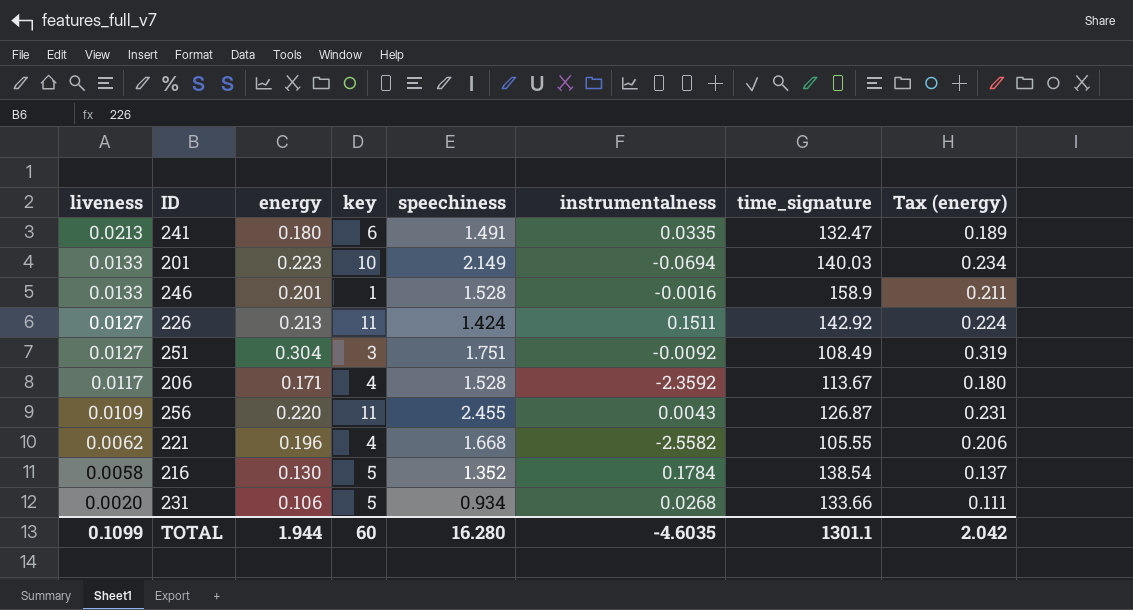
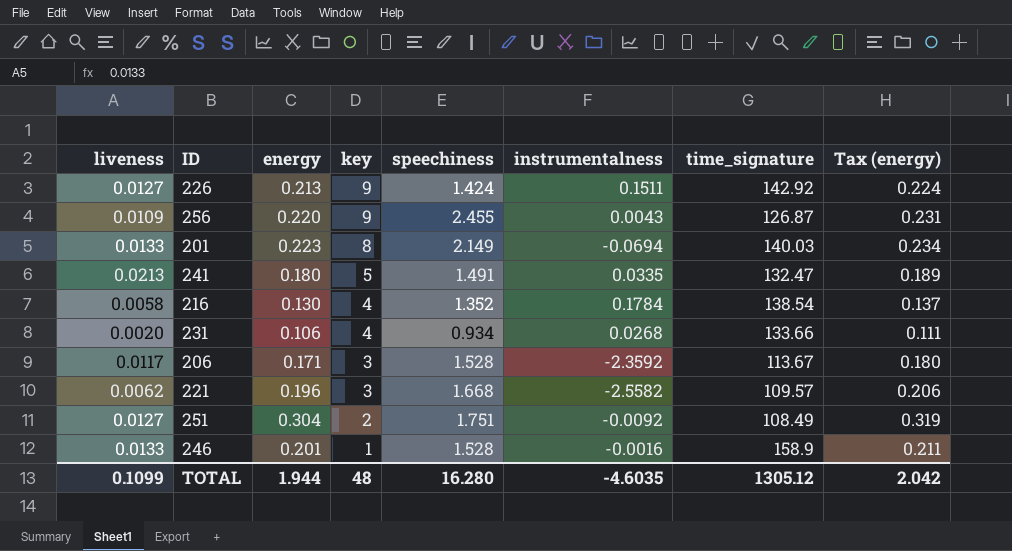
row order: liveness descending -> key descending
226 | key: 11 -> 9
256 | key: 11 -> 9
201 | key: 10 -> 8
241 | key: 6 -> 5
216 | key: 5 -> 4
231 | key: 5 -> 4
206 | key: 4 -> 3
221 | key: 4 -> 3
221 | time_signature: 105.55 -> 109.57
251 | key: 3 -> 2
TOTAL | key: 60 -> 48
TOTAL | time_signature: 1301.1 -> 1305.12

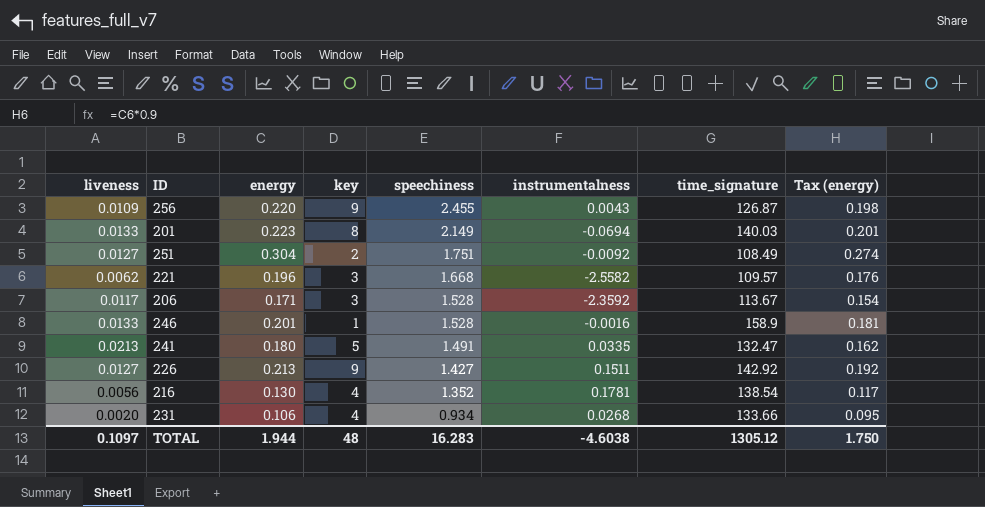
row order: key descending -> speechiness descending
column Tax (energy) | formula: [energy] * 1.05 -> [energy] * 0.9
226 | speechiness: 1.424 -> 1.427
216 | liveness: 0.0058 -> 0.0056
216 | instrumentalness: 0.1784 -> 0.1781
TOTAL | liveness: 0.1099 -> 0.1097
TOTAL | speechiness: 16.280 -> 16.283
TOTAL | instrumentalness: -4.6035 -> -4.6038
TOTAL | Tax (energy): 2.042 -> 1.750

